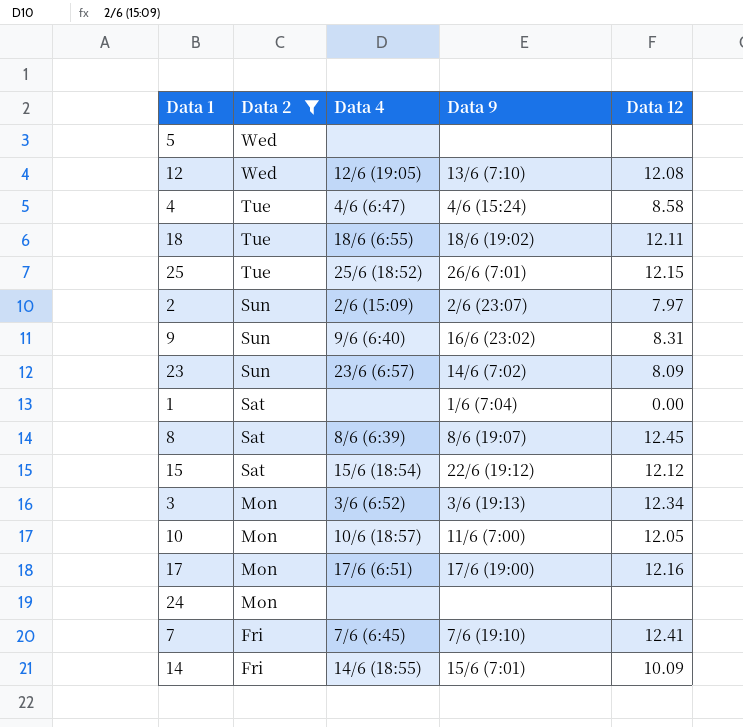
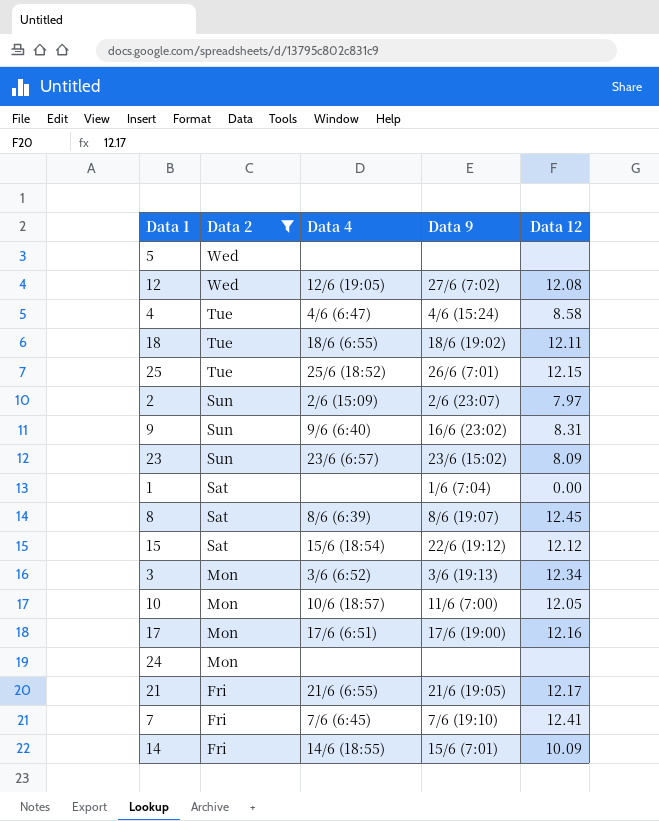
12 | Data 9: 13/6 (7:10) -> 27/6 (7:02)
23 | Data 9: 14/6 (7:02) -> 23/6 (15:02)
row 21: none -> Fri | 21/6 (6:55) | 21/6 (19:05) | 12.17

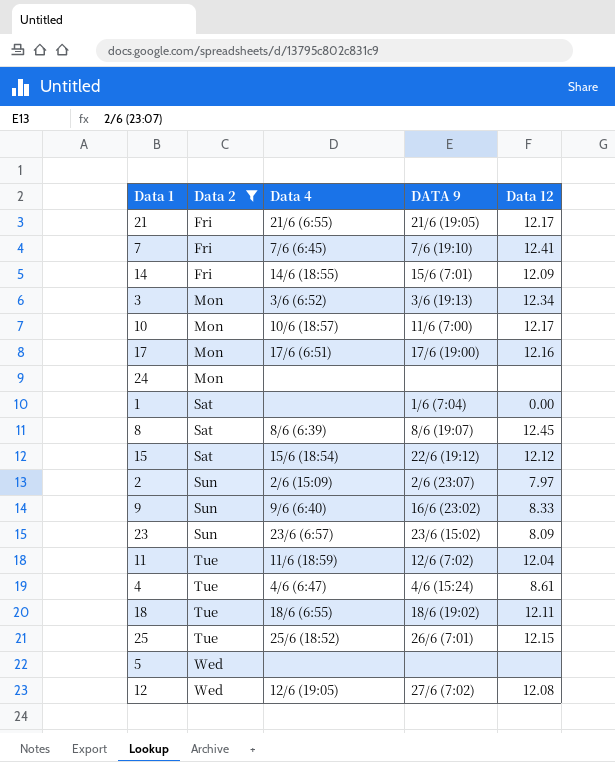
row order: Data 2 descending -> Data 2 ascending
column name: Data 9 -> DATA 9
14 | Data 12: 10.09 -> 12.09
10 | Data 12: 12.05 -> 12.17
9 | Data 12: 8.31 -> 8.33
row 11: none -> Tue | 11/6 (18:59) | 12/6 (7:02) | 12.04
4 | Data 12: 8.58 -> 8.61

